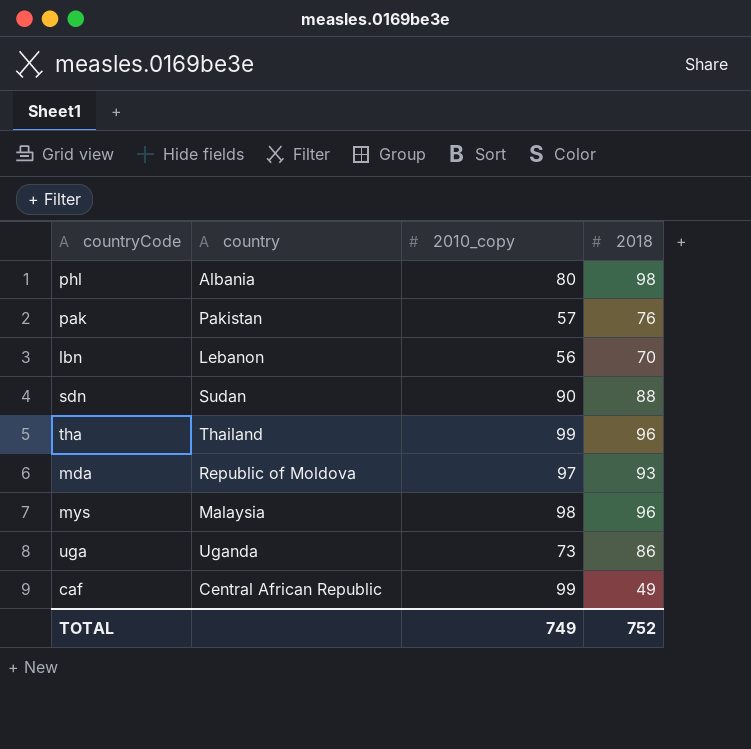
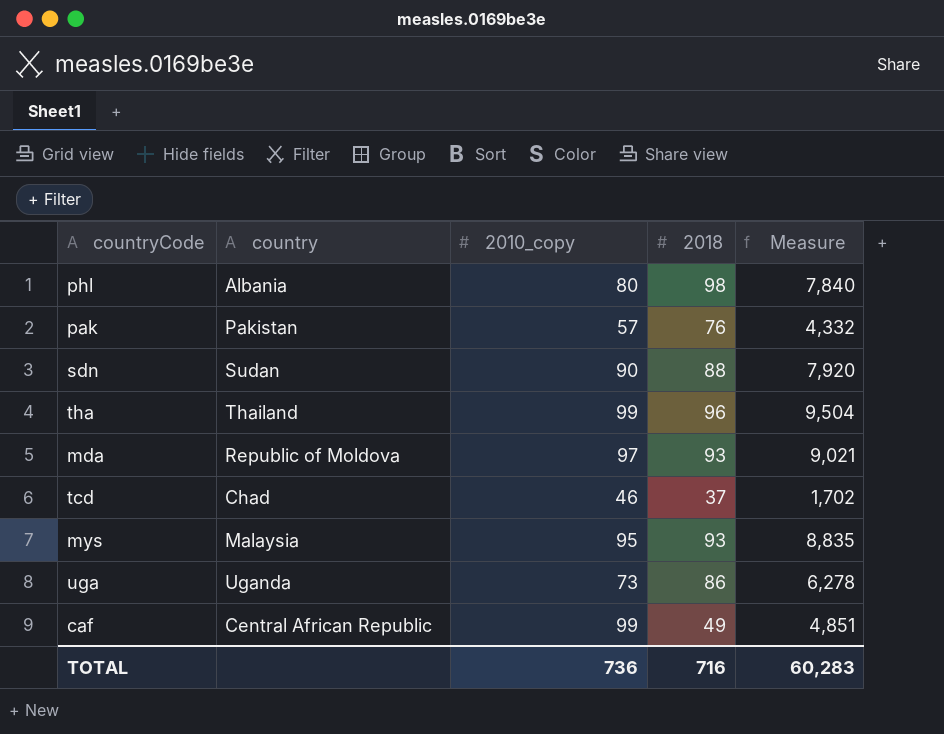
column Measure | formula: none -> [2010_copy] * [2018]
row lbn: Lebanon | 56 | 70 -> none
row tcd: none -> Chad | 46 | 37 | 1,702
mys | 2010_copy: 98 -> 95
mys | 2018: 96 -> 93
TOTAL | 2010_copy: 749 -> 736
TOTAL | 2018: 752 -> 716

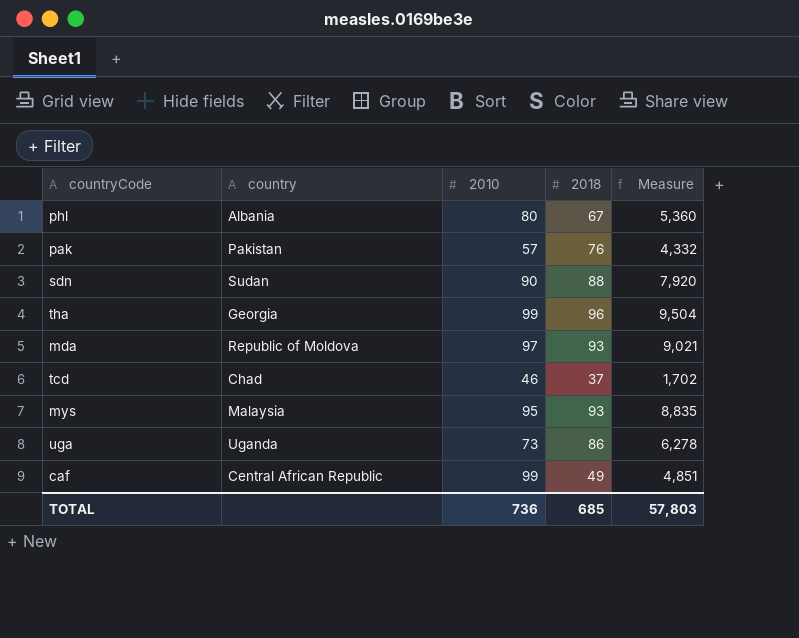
column name: 2010_copy -> 2010
phl | 2018: 98 -> 67
phl | Measure: 7,840 -> 5,360
tha | country: Thailand -> Georgia
TOTAL | 2018: 716 -> 685
TOTAL | Measure: 60,283 -> 57,803

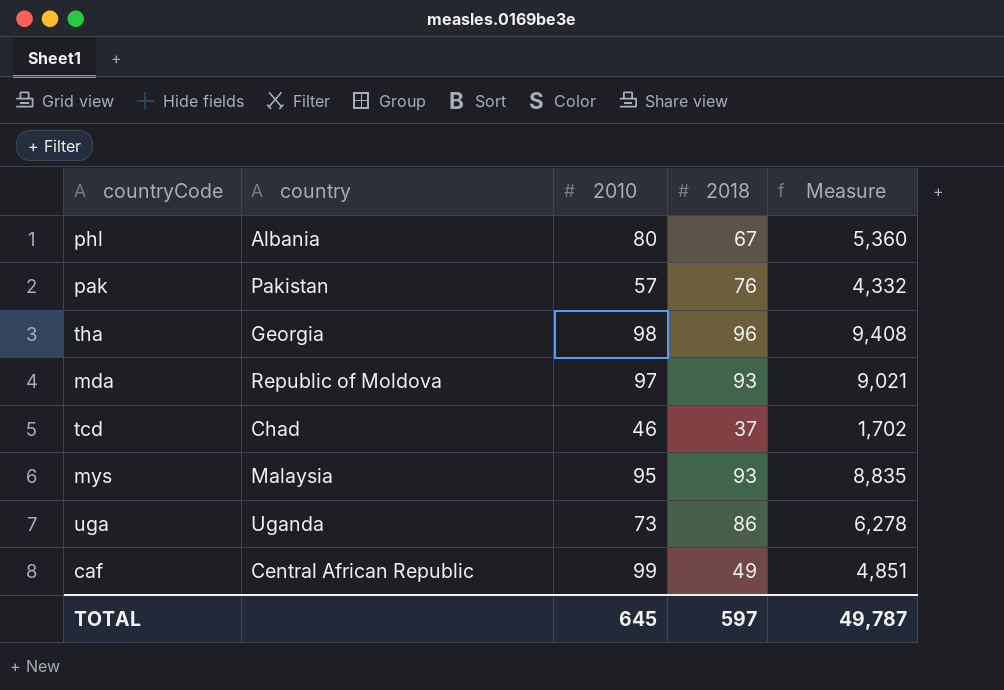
row sdn: Sudan | 90 | 88 | 7,920 -> none
tha | 2010: 99 -> 98
tha | Measure: 9,504 -> 9,408
TOTAL | 2010: 736 -> 645
TOTAL | 2018: 685 -> 597
TOTAL | Measure: 57,803 -> 49,787

